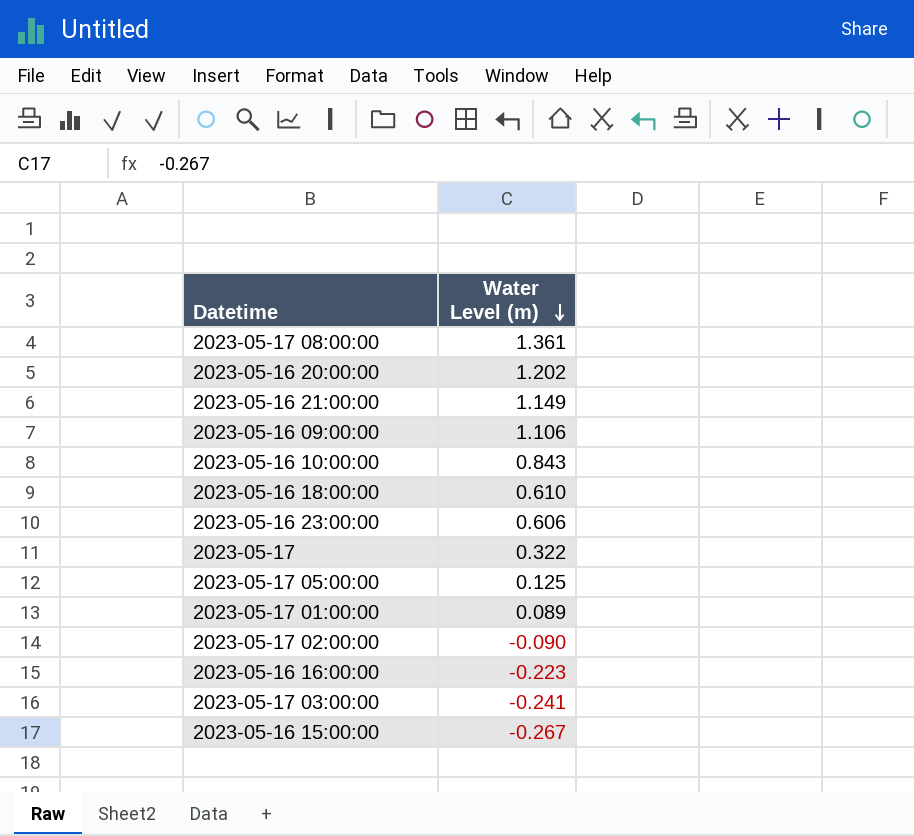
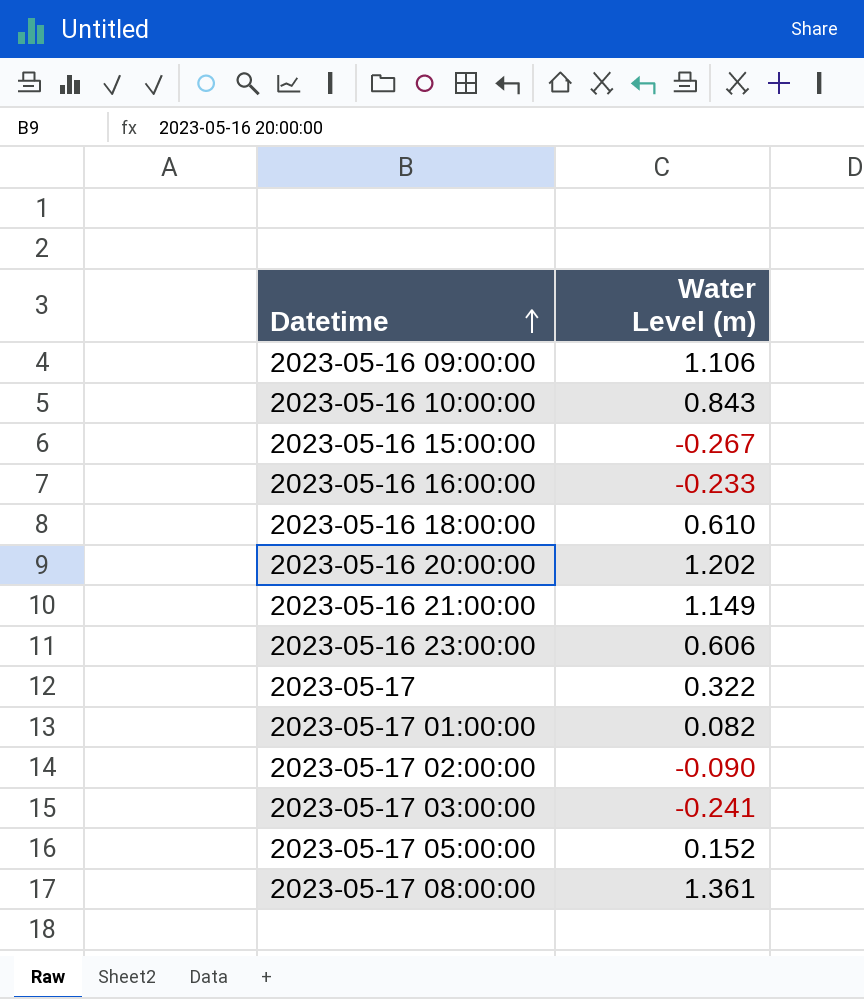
row order: Water Level (m) descending -> Datetime ascending
2023-05-16 16:00:00 | Water Level (m): -0.223 -> -0.233
2023-05-17 01:00:00 | Water Level (m): 0.089 -> 0.082
2023-05-17 05:00:00 | Water Level (m): 0.125 -> 0.152

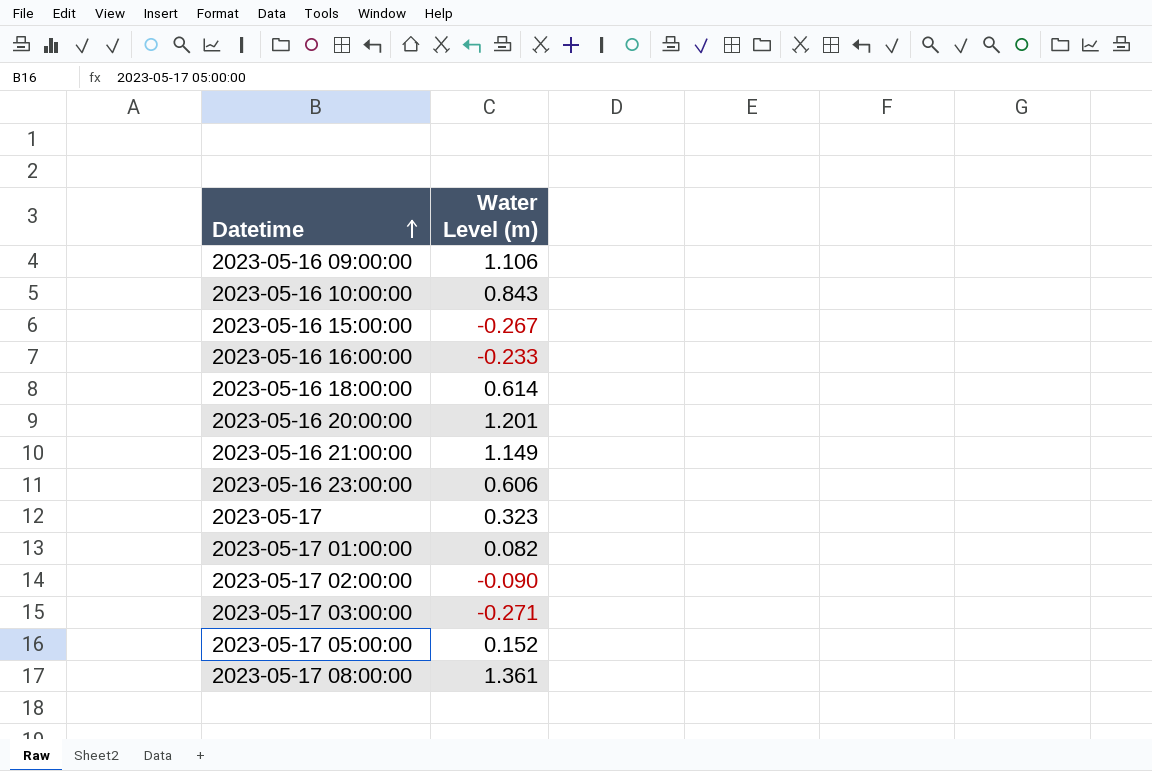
2023-05-16 18:00:00 | Water Level (m): 0.610 -> 0.614
2023-05-16 20:00:00 | Water Level (m): 1.202 -> 1.201
2023-05-17 | Water Level (m): 0.322 -> 0.323
2023-05-17 03:00:00 | Water Level (m): -0.241 -> -0.271

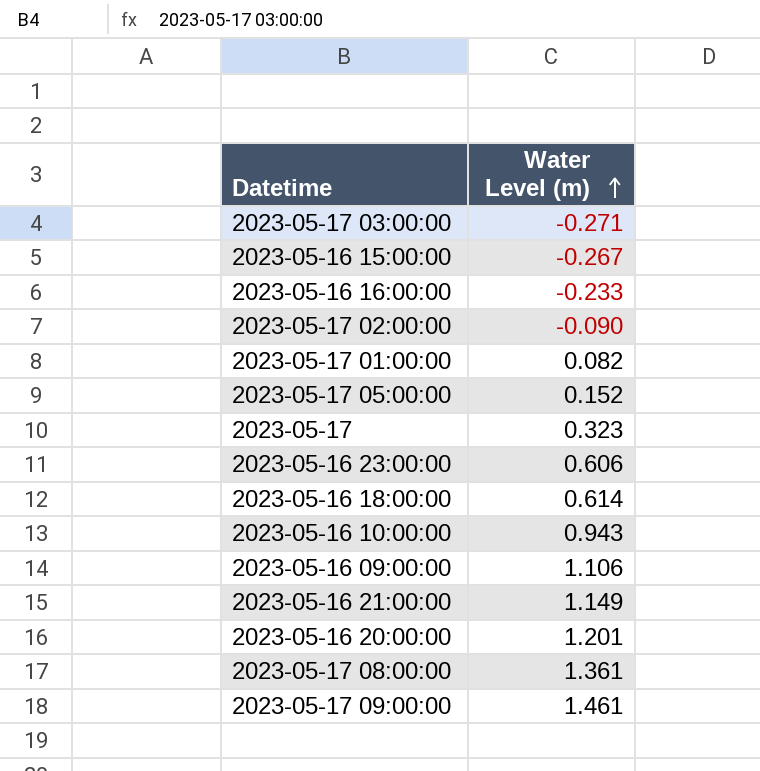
row order: Datetime ascending -> Water Level (m) ascending
2023-05-16 10:00:00 | Water Level (m): 0.843 -> 0.943
row 2023-05-17 09:00:00: none -> 1.461

